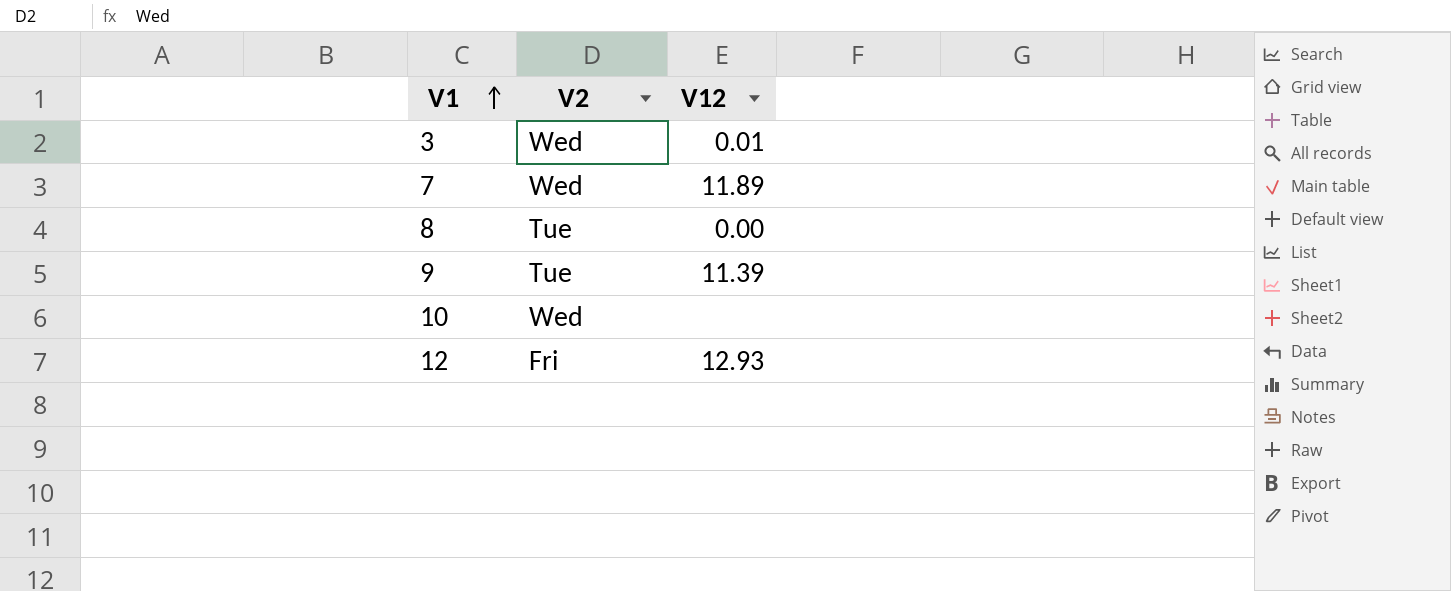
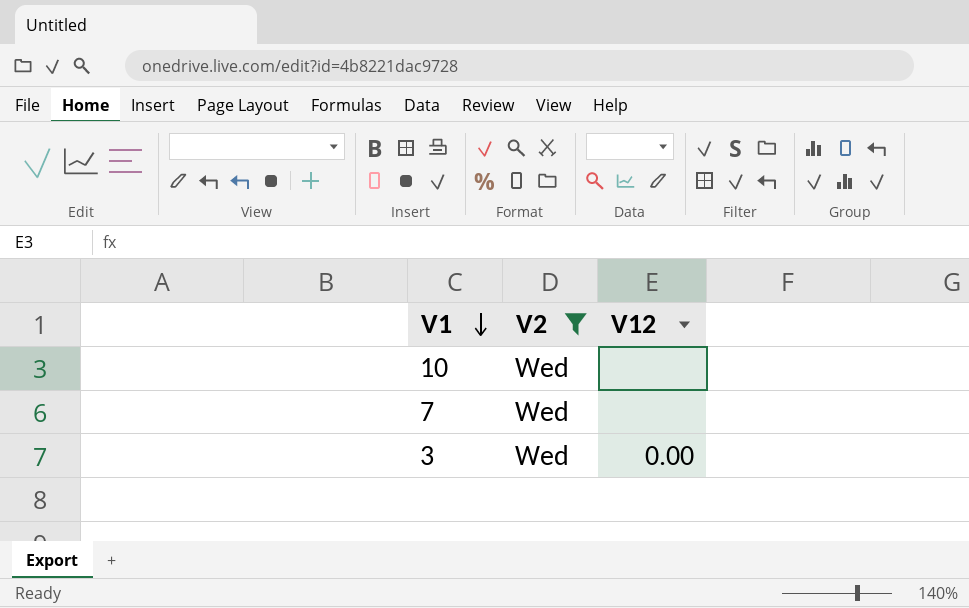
filter: none -> V2 = Wed
row order: V1 ascending -> V1 descending
7 | V12: 11.89 -> none
3 | V12: 0.01 -> 0.00

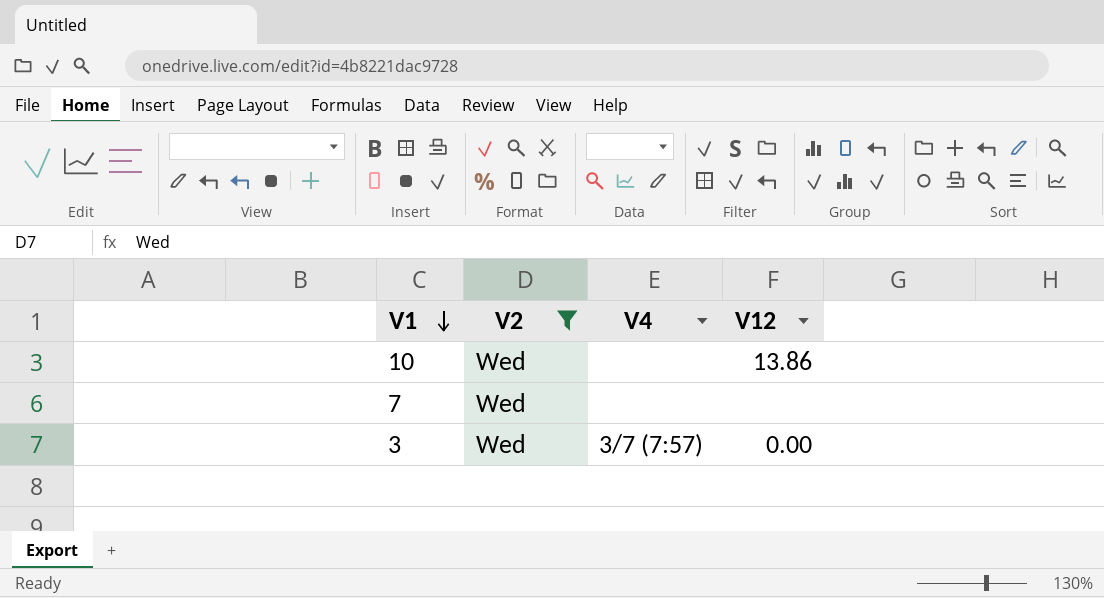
column V4 | position: none -> 3
10 | V12: none -> 13.86

